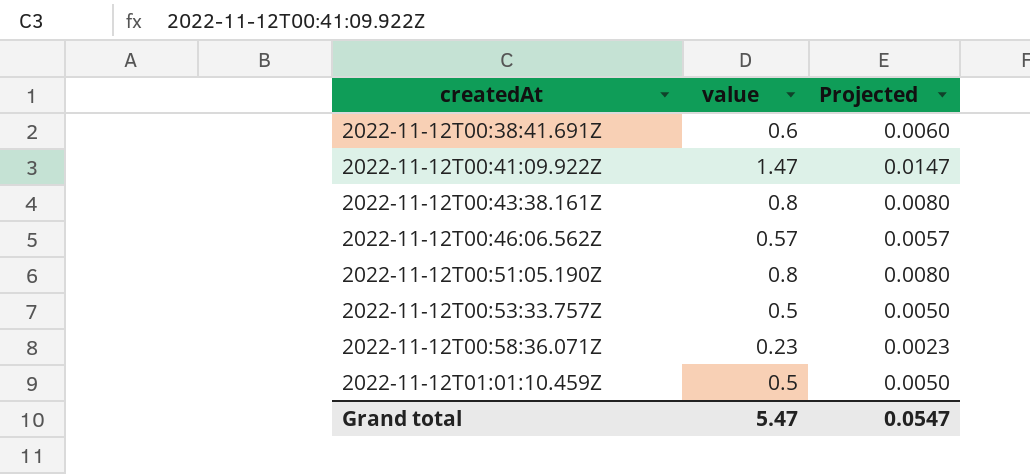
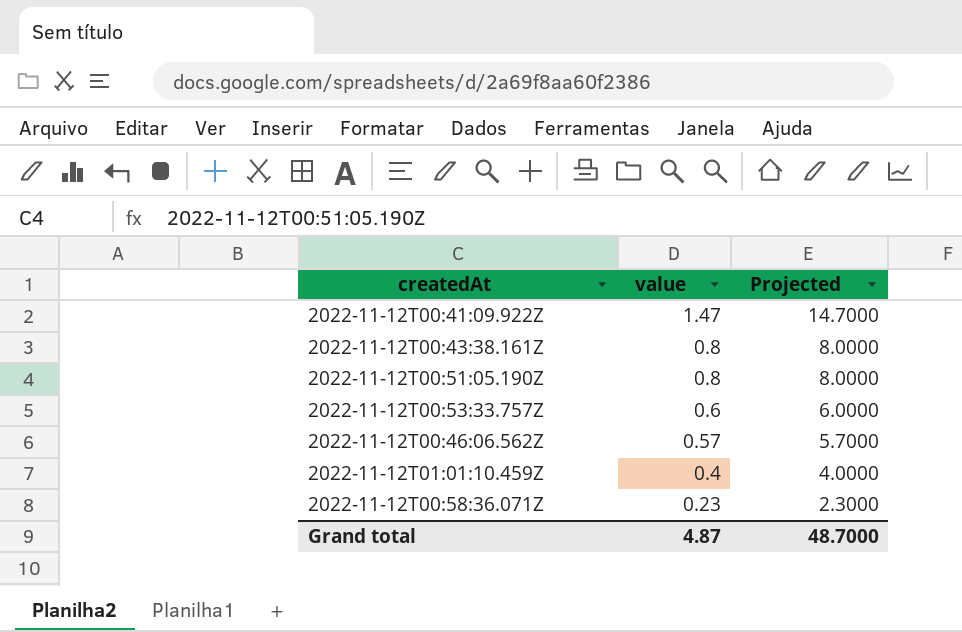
row order: createdAt ascending -> value descending
column Projected | formula: [value] * 0.01 -> [value] * 10
row 2022-11-12T00:38:41.691Z: 0.6 | 0.0060 -> none
2022-11-12T00:53:33.757Z | value: 0.5 -> 0.6
2022-11-12T01:01:10.459Z | value: 0.5 -> 0.4
Grand total | value: 5.47 -> 4.87
Grand total | Projected: 0.0547 -> 48.7000

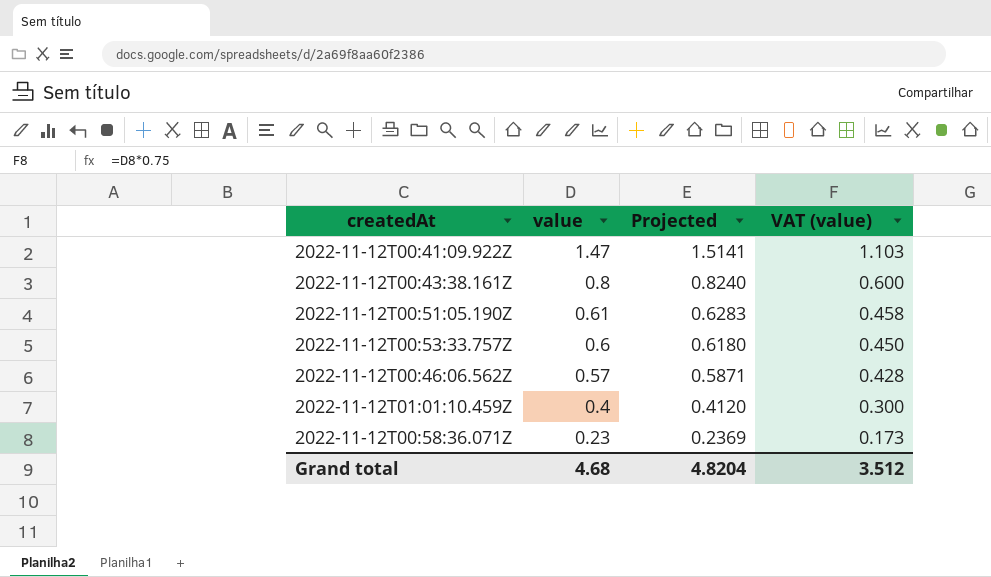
column Projected | formula: [value] * 10 -> [value] * 1.03
column VAT (value) | formula: none -> [value] * 0.75
2022-11-12T00:51:05.190Z | value: 0.8 -> 0.61
Grand total | value: 4.87 -> 4.68
Grand total | Projected: 48.7000 -> 4.8204

